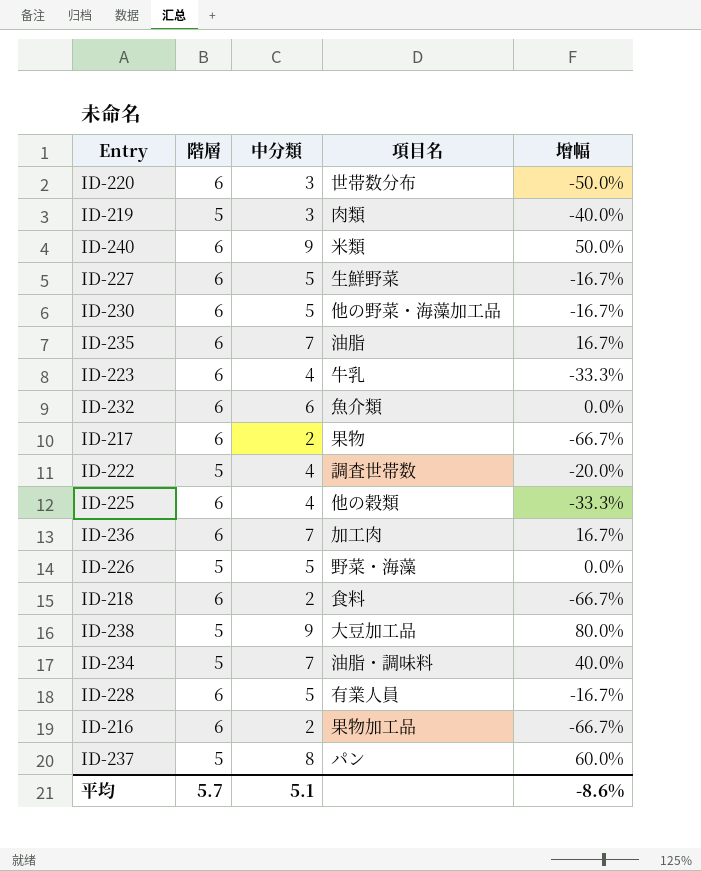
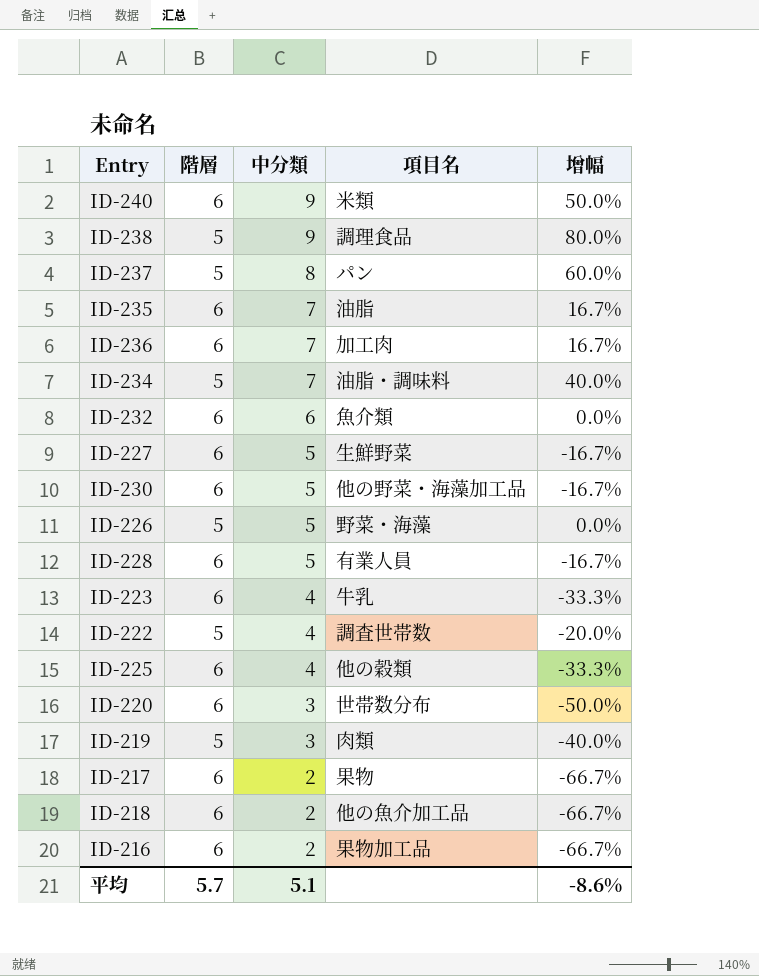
row order: none -> 中分類 descending
ID-238 | 項目名: 大豆加工品 -> 調理食品
ID-218 | 項目名: 食料 -> 他の魚介加工品

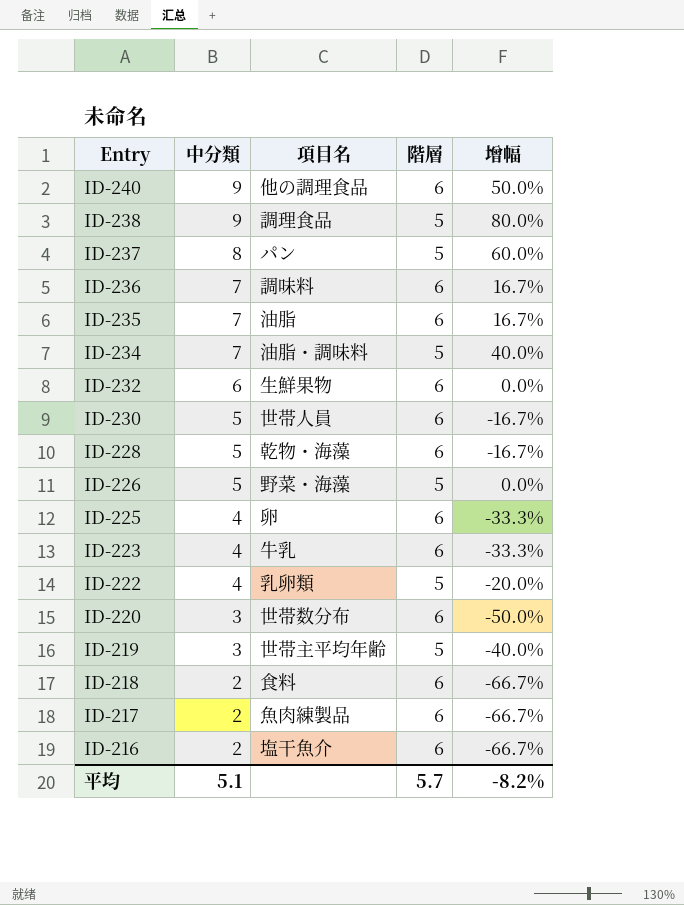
row order: 中分類 descending -> Entry descending
column 階層 | position: 2 -> 4
row ID-227: 6 | 5 | 生鮮野菜 | -16.7% -> none
ID-240 | 項目名: 米類 -> 他の調理食品
ID-236 | 項目名: 加工肉 -> 調味料
ID-232 | 項目名: 魚介類 -> 生鮮果物
ID-230 | 項目名: 他の野菜・海藻加工品 -> 世帯人員
ID-228 | 項目名: 有業人員 -> 乾物・海藻
ID-225 | 項目名: 他の穀類 -> 卵
ID-222 | 項目名: 調査世帯数 -> 乳卵類
ID-219 | 項目名: 肉類 -> 世帯主平均年齢
ID-218 | 項目名: 他の魚介加工品 -> 食料
ID-217 | 項目名: 果物 -> 魚肉練製品
ID-216 | 項目名: 果物加工品 -> 塩干魚介
平均 | 增幅: -8.6% -> -8.2%

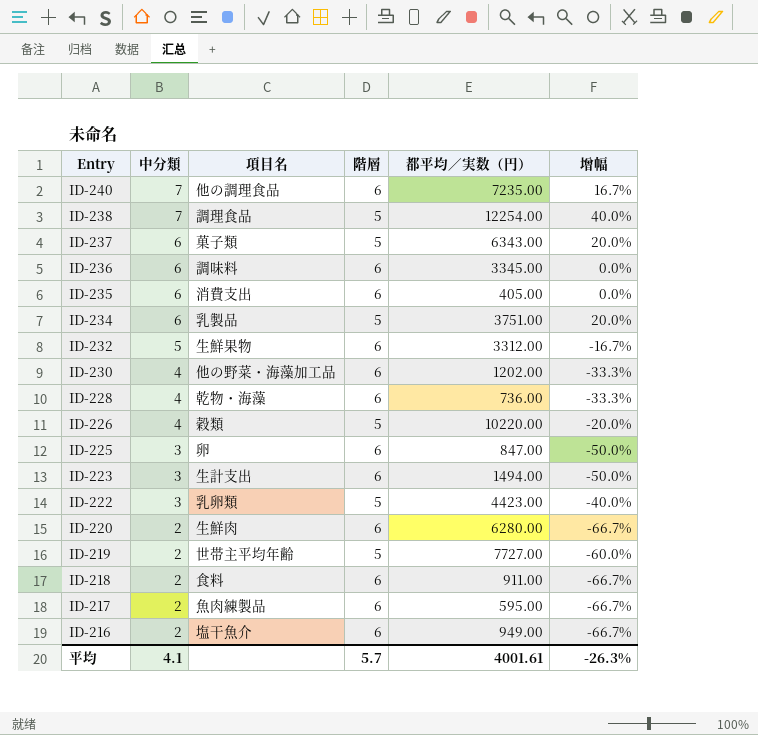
column 都平均／実数（円） | position: none -> 5
ID-240 | 中分類: 9 -> 7
ID-240 | 增幅: 50.0% -> 16.7%
ID-238 | 中分類: 9 -> 7
ID-238 | 增幅: 80.0% -> 40.0%
ID-237 | 中分類: 8 -> 6
ID-237 | 項目名: パン -> 菓子類
ID-237 | 增幅: 60.0% -> 20.0%
ID-236 | 中分類: 7 -> 6
ID-236 | 增幅: 16.7% -> 0.0%
ID-235 | 中分類: 7 -> 6
ID-235 | 項目名: 油脂 -> 消費支出
ID-235 | 增幅: 16.7% -> 0.0%
ID-234 | 中分類: 7 -> 6
ID-234 | 項目名: 油脂・調味料 -> 乳製品
ID-234 | 增幅: 40.0% -> 20.0%
ID-232 | 中分類: 6 -> 5
ID-232 | 增幅: 0.0% -> -16.7%
ID-230 | 中分類: 5 -> 4
ID-230 | 項目名: 世帯人員 -> 他の野菜・海藻加工品
ID-230 | 增幅: -16.7% -> -33.3%
ID-228 | 中分類: 5 -> 4
ID-228 | 增幅: -16.7% -> -33.3%
ID-226 | 中分類: 5 -> 4
ID-226 | 項目名: 野菜・海藻 -> 穀類
ID-226 | 增幅: 0.0% -> -20.0%
ID-225 | 中分類: 4 -> 3
ID-225 | 增幅: -33.3% -> -50.0%
ID-223 | 中分類: 4 -> 3
ID-223 | 項目名: 牛乳 -> 生計支出
ID-223 | 增幅: -33.3% -> -50.0%
ID-222 | 中分類: 4 -> 3
ID-222 | 增幅: -20.0% -> -40.0%
ID-220 | 中分類: 3 -> 2
ID-220 | 項目名: 世帯数分布 -> 生鮮肉
ID-220 | 增幅: -50.0% -> -66.7%
ID-219 | 中分類: 3 -> 2
ID-219 | 增幅: -40.0% -> -60.0%
平均 | 中分類: 5.1 -> 4.1
平均 | 增幅: -8.2% -> -26.3%

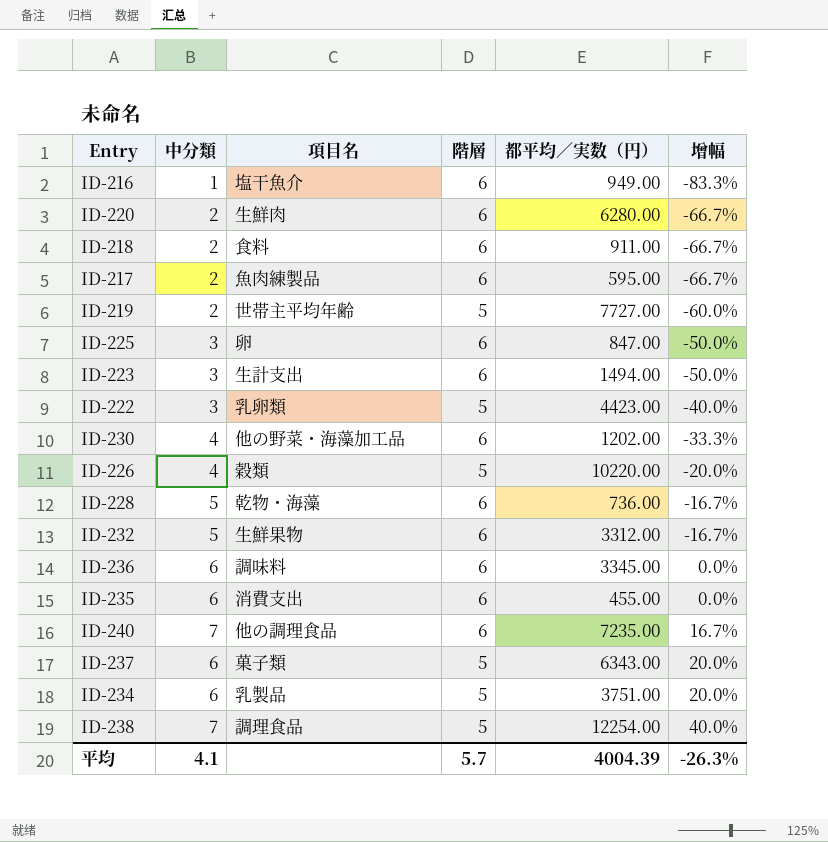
row order: Entry descending -> 增幅 ascending
ID-216 | 中分類: 2 -> 1
ID-216 | 增幅: -66.7% -> -83.3%
ID-228 | 中分類: 4 -> 5
ID-228 | 增幅: -33.3% -> -16.7%
ID-235 | 都平均／実数（円）: 405.00 -> 455.00
平均 | 都平均／実数（円）: 4001.61 -> 4004.39

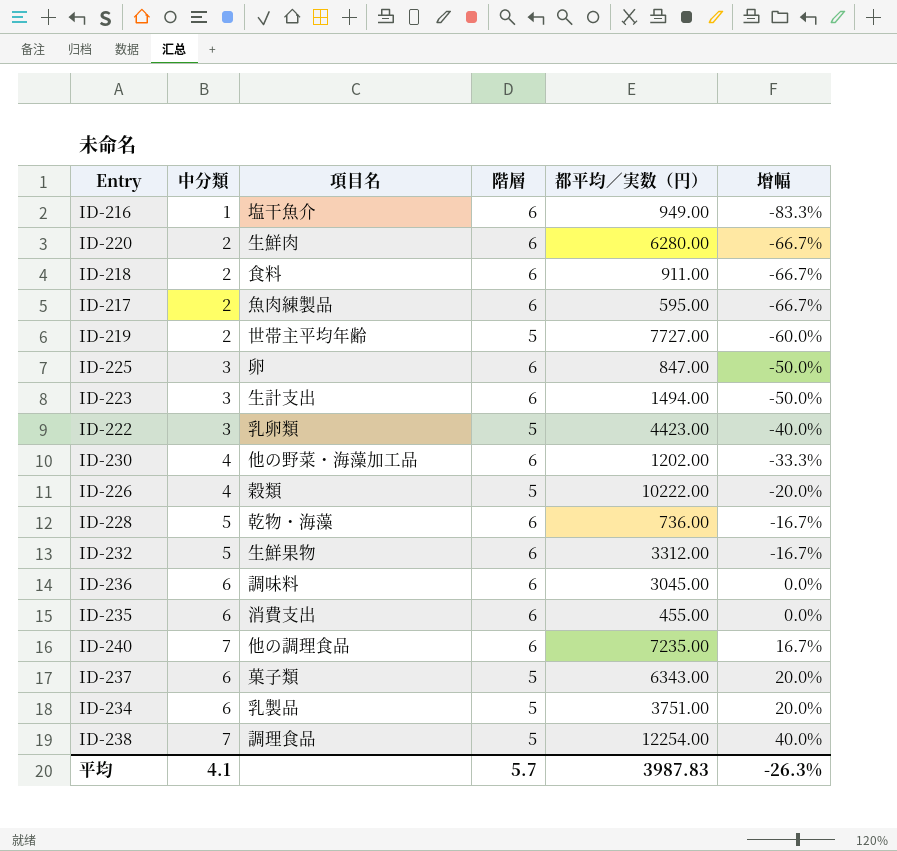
ID-226 | 都平均／実数（円）: 10220.00 -> 10222.00
ID-236 | 都平均／実数（円）: 3345.00 -> 3045.00
平均 | 都平均／実数（円）: 4004.39 -> 3987.83

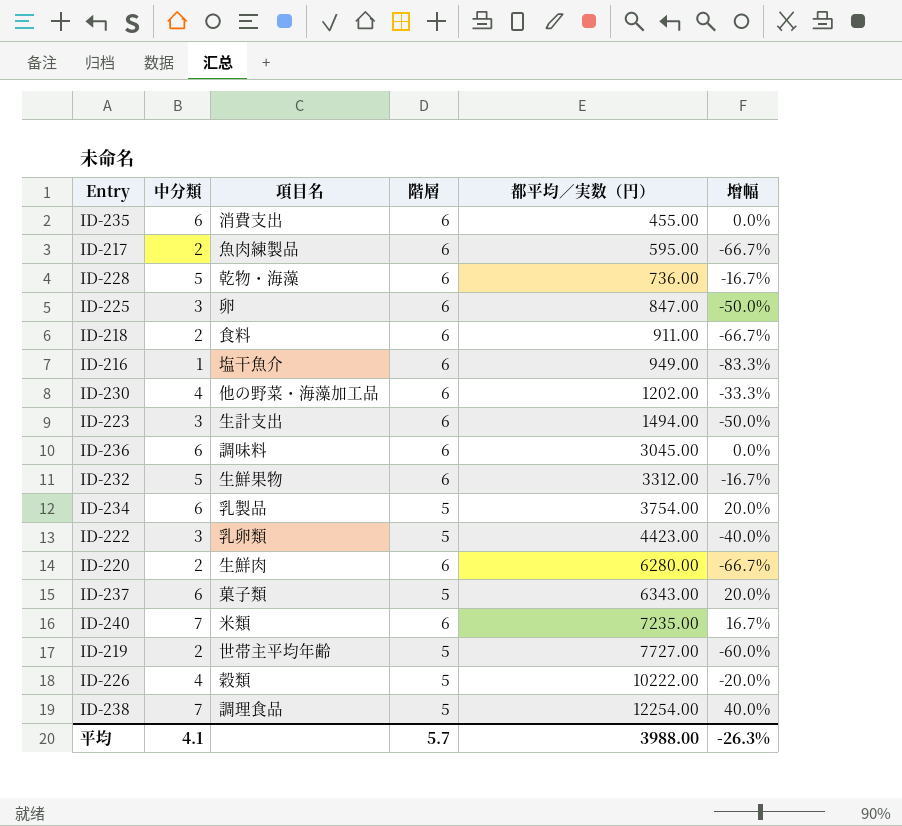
row order: 增幅 ascending -> 都平均／実数（円） ascending
ID-234 | 都平均／実数（円）: 3751.00 -> 3754.00
ID-240 | 項目名: 他の調理食品 -> 米類
平均 | 都平均／実数（円）: 3987.83 -> 3988.00

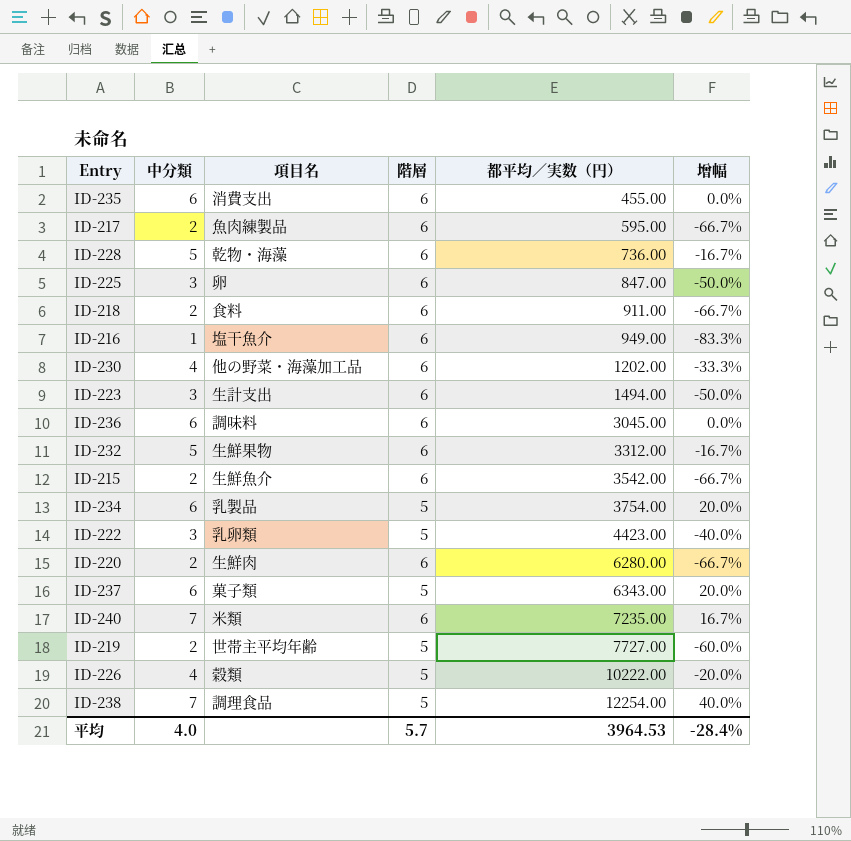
row ID-215: none -> 2 | 生鮮魚介 | 6 | 3542.00 | -66.7%
平均 | 中分類: 4.1 -> 4.0
平均 | 都平均／実数（円）: 3988.00 -> 3964.53
平均 | 增幅: -26.3% -> -28.4%

